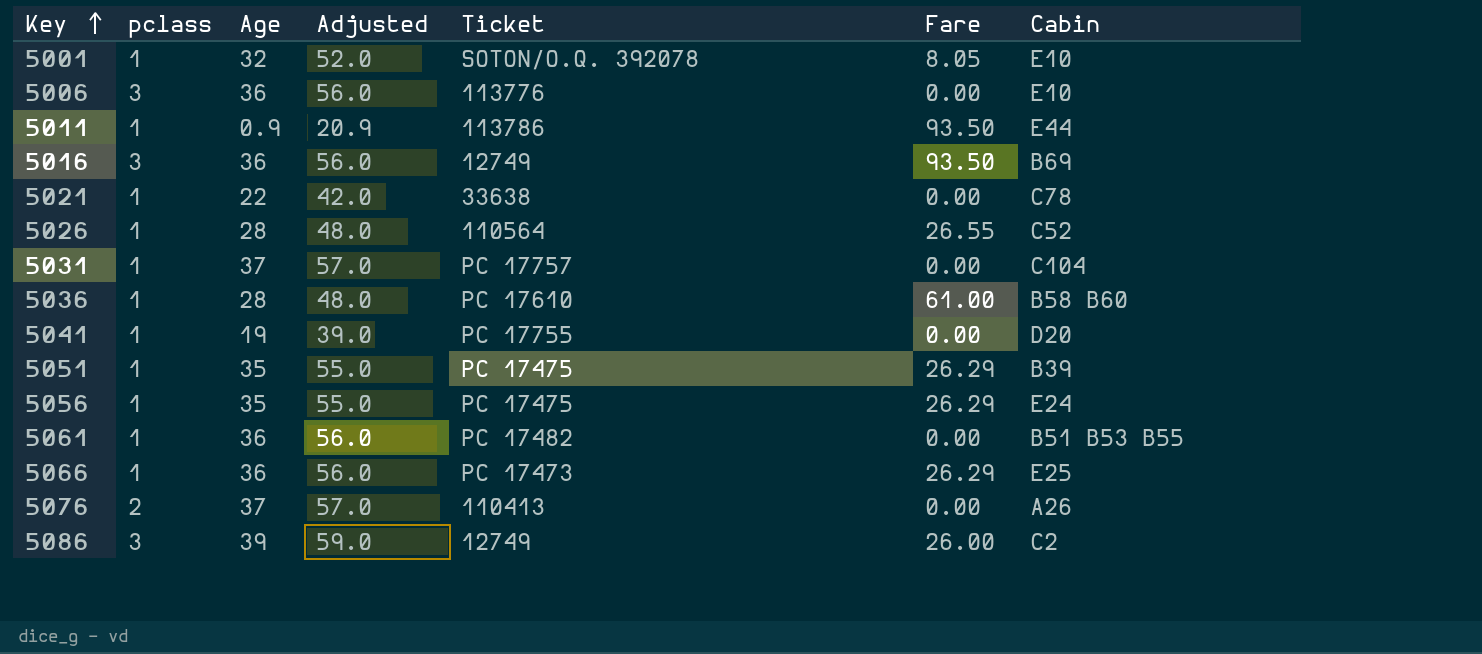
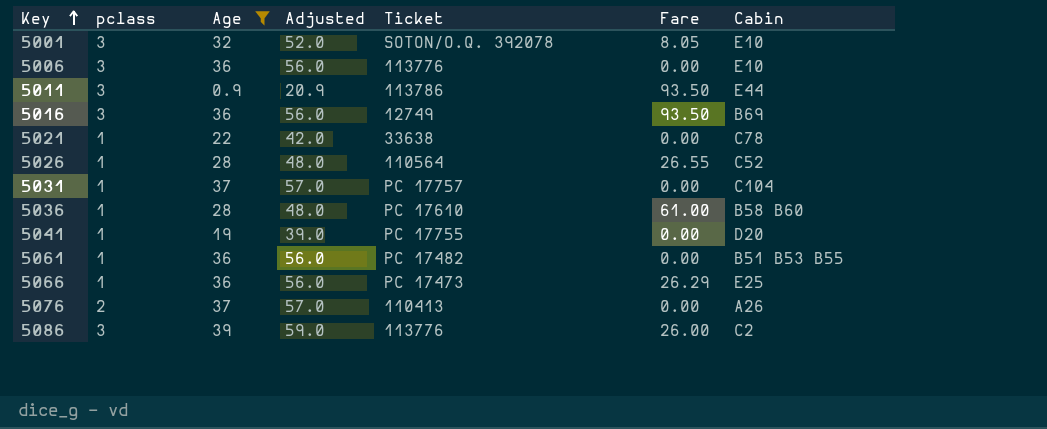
filter: none -> Age != 35
5001 | pclass: 1 -> 3
5011 | pclass: 1 -> 3
5086 | Ticket: 12749 -> 113776

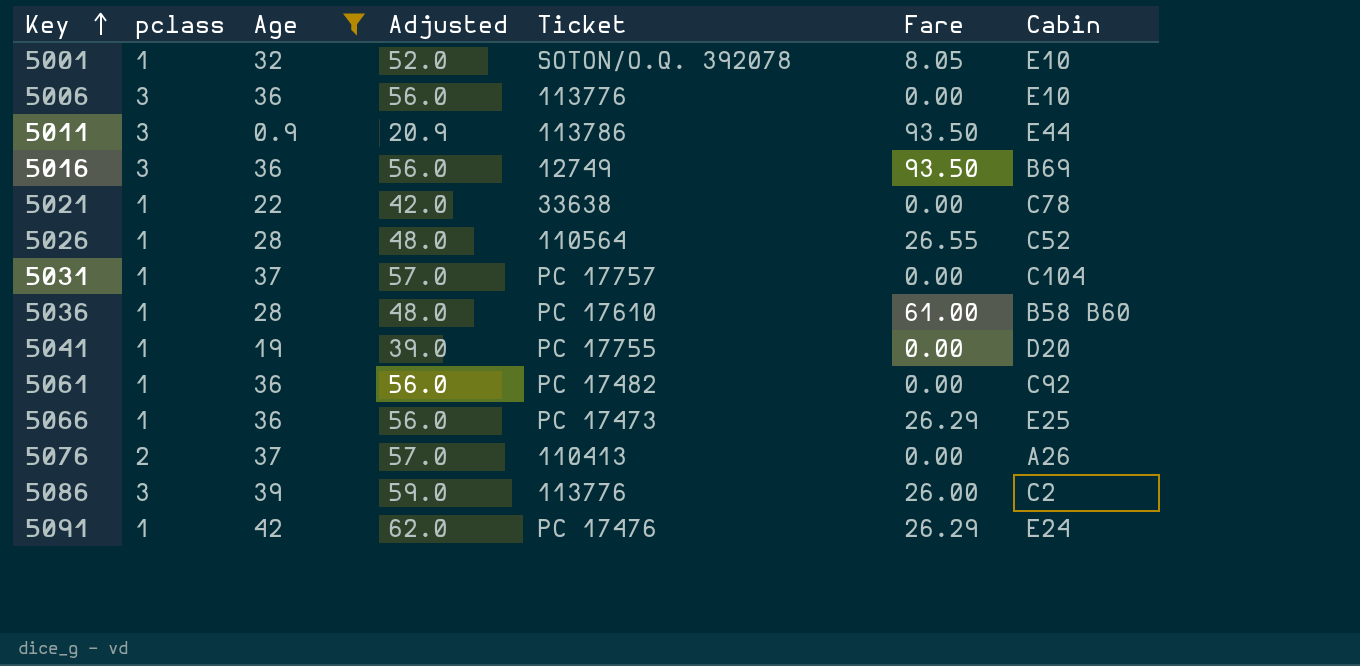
5001 | pclass: 3 -> 1
5061 | Cabin: B51 B53 B55 -> C92
row 5091: none -> 1 | 42 | 62.0 | PC 17476 | 26.29 | E24

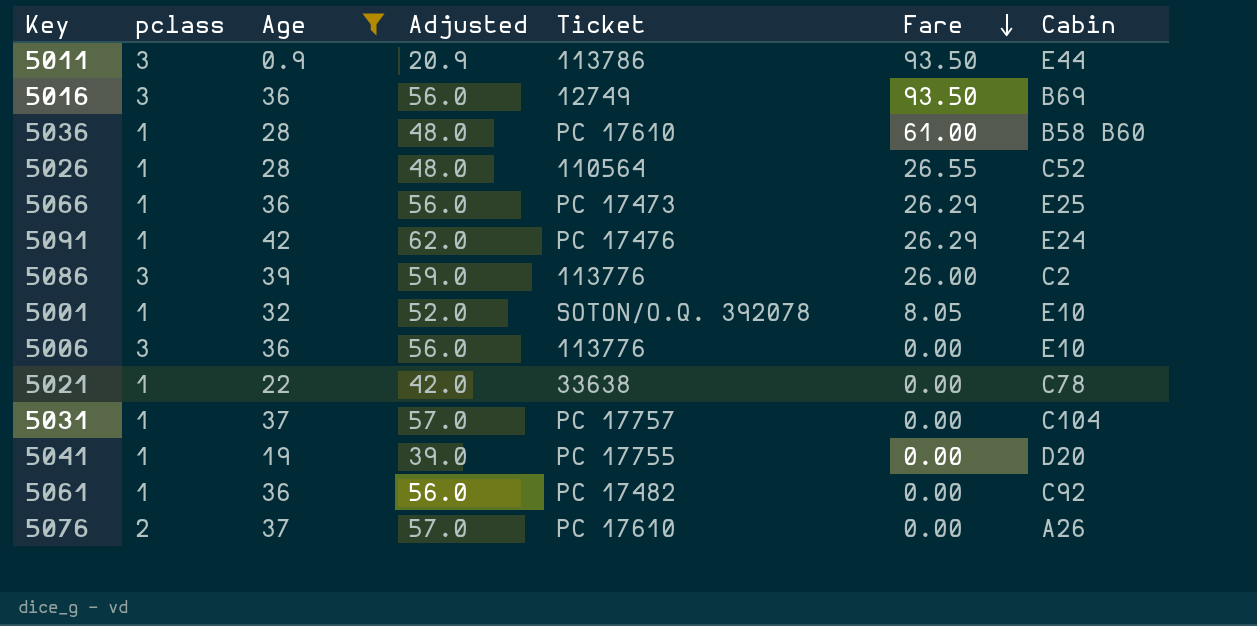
row order: Key ascending -> Fare descending
5076 | Ticket: 110413 -> PC 17610

